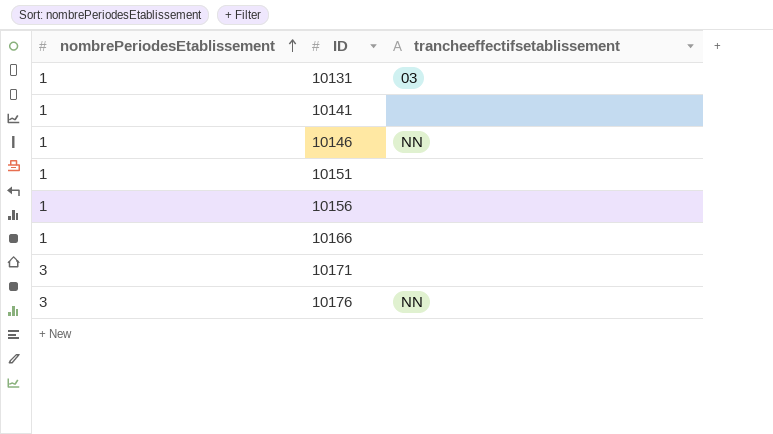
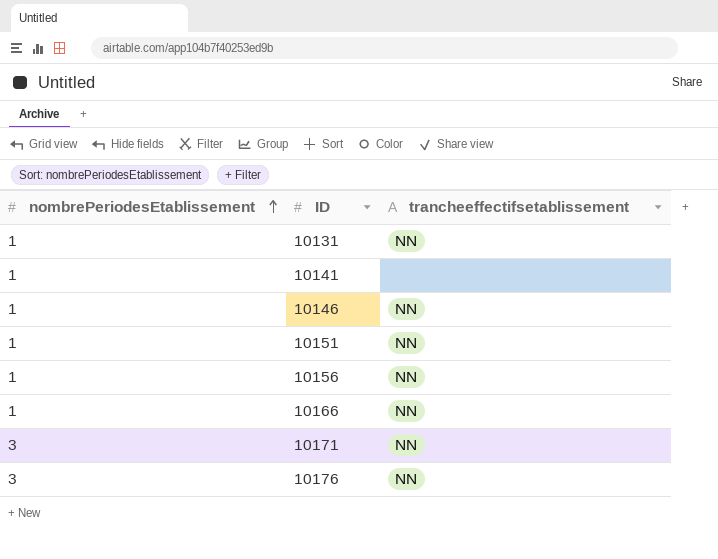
10131 | trancheeffectifsetablissement: 03 -> NN
10151 | trancheeffectifsetablissement: none -> NN
10156 | trancheeffectifsetablissement: none -> NN
10166 | trancheeffectifsetablissement: none -> NN
10171 | trancheeffectifsetablissement: none -> NN

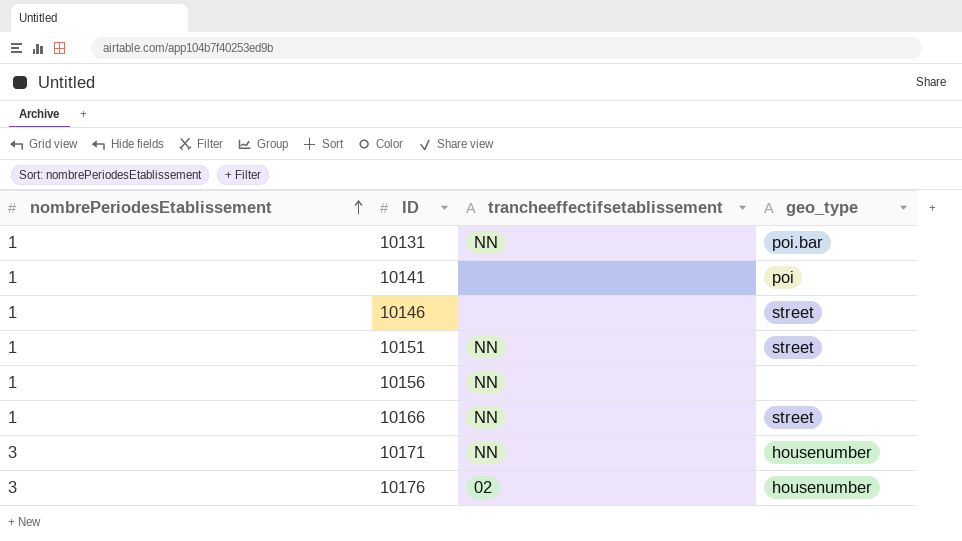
column geo_type | position: none -> 4
10146 | trancheeffectifsetablissement: NN -> none
10176 | trancheeffectifsetablissement: NN -> 02

